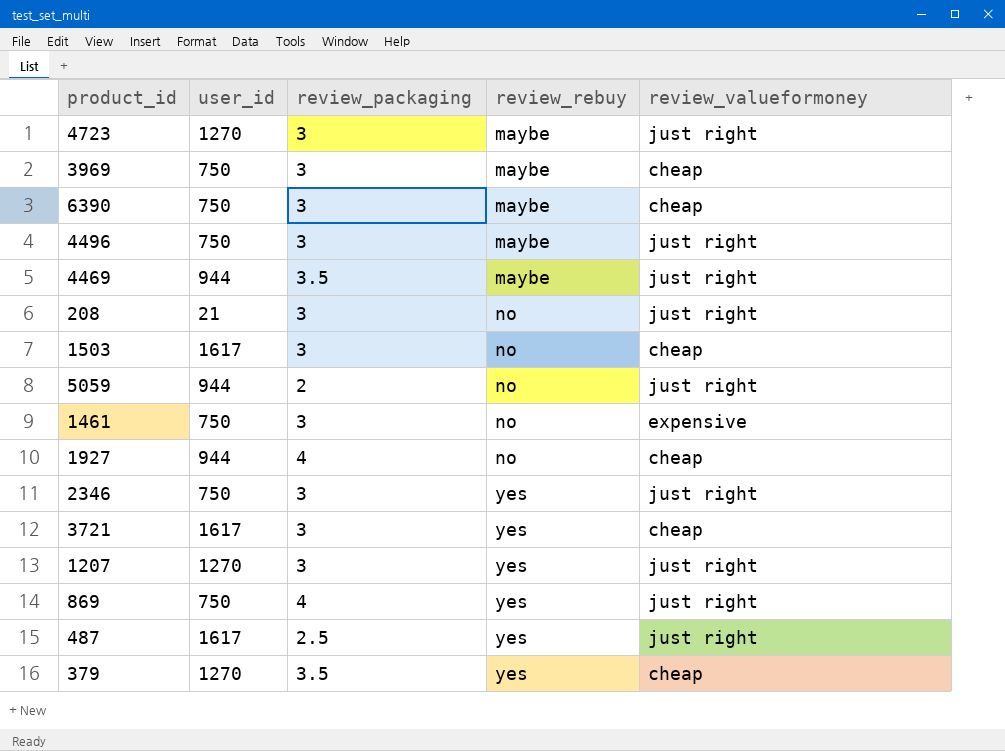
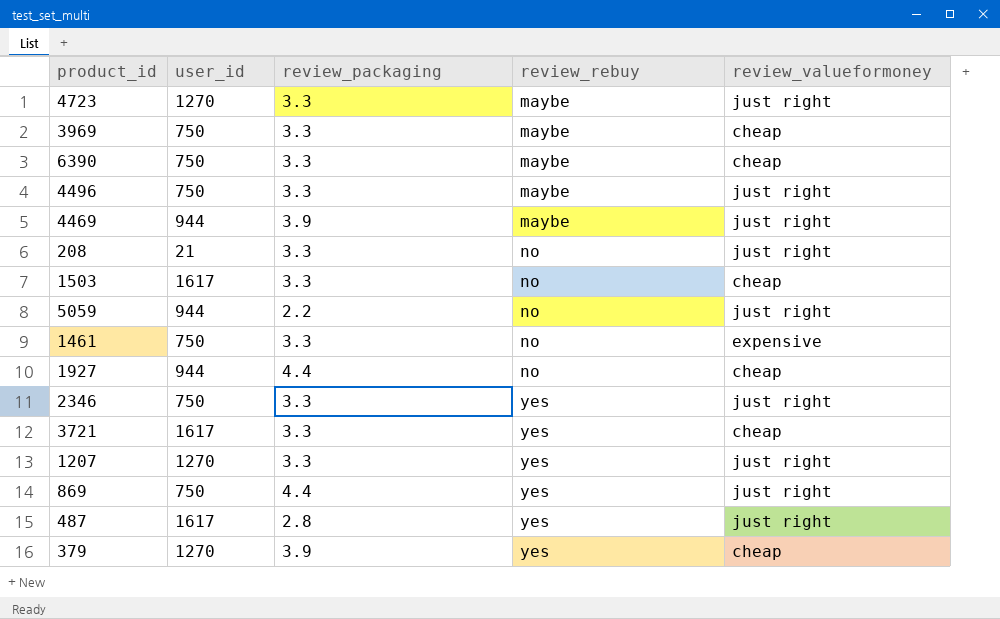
4723 | review_packaging: 3 -> 3.3
3969 | review_packaging: 3 -> 3.3
6390 | review_packaging: 3 -> 3.3
4496 | review_packaging: 3 -> 3.3
4469 | review_packaging: 3.5 -> 3.9
208 | review_packaging: 3 -> 3.3
1503 | review_packaging: 3 -> 3.3
5059 | review_packaging: 2 -> 2.2
1461 | review_packaging: 3 -> 3.3
1927 | review_packaging: 4 -> 4.4
2346 | review_packaging: 3 -> 3.3
3721 | review_packaging: 3 -> 3.3
1207 | review_packaging: 3 -> 3.3
869 | review_packaging: 4 -> 4.4
487 | review_packaging: 2.5 -> 2.8
379 | review_packaging: 3.5 -> 3.9

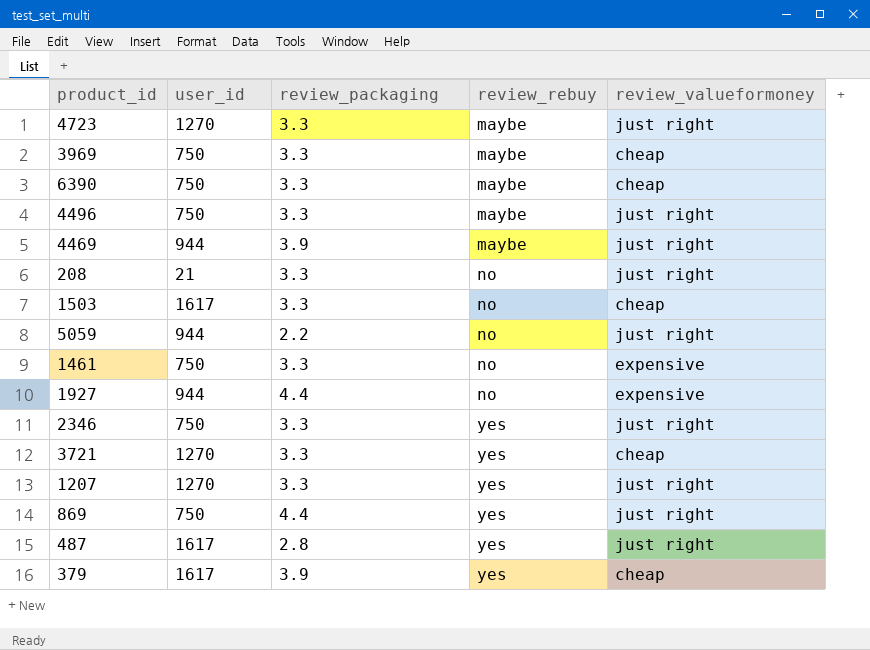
1927 | review_valueformoney: cheap -> expensive
3721 | user_id: 1617 -> 1270
379 | user_id: 1270 -> 1617

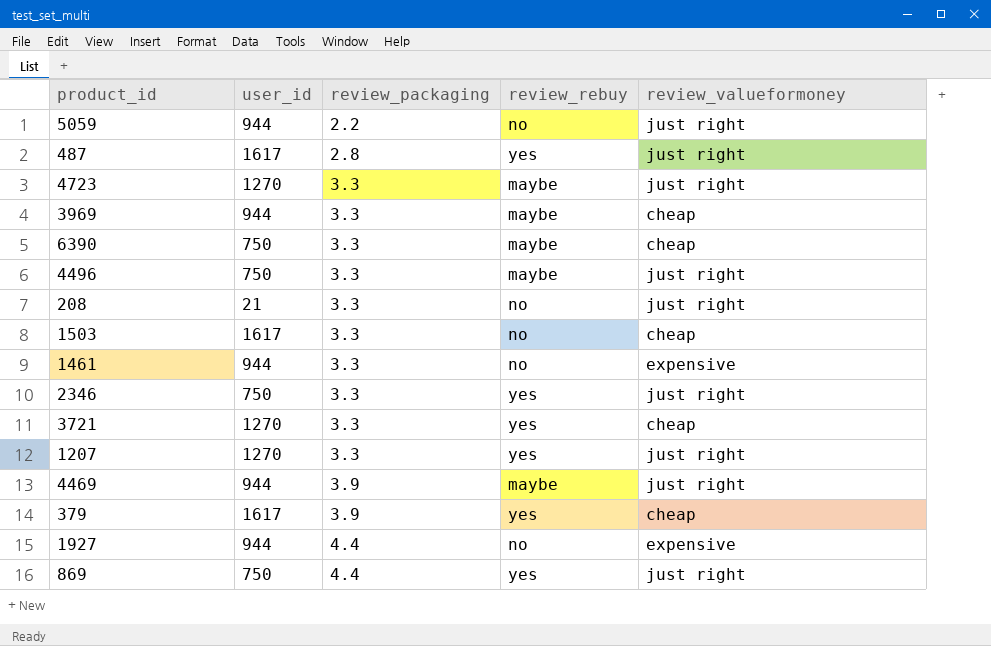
row order: review_rebuy ascending -> review_packaging ascending
3969 | user_id: 750 -> 944
1461 | user_id: 750 -> 944

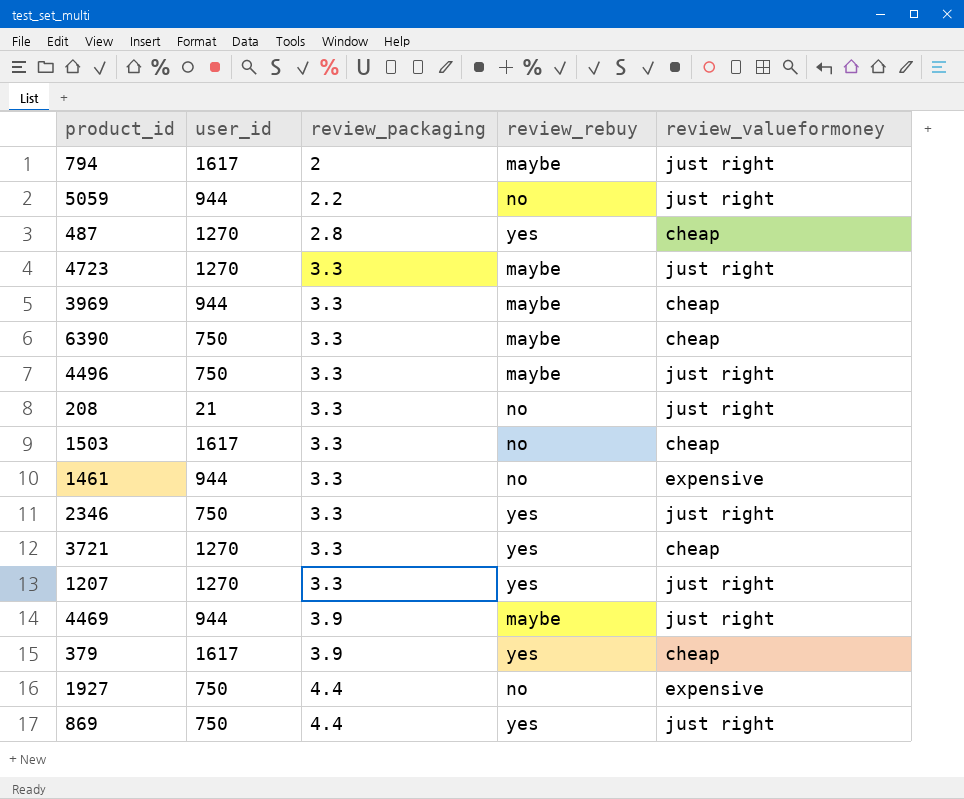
row 794: none -> 1617 | 2 | maybe | just right
487 | user_id: 1617 -> 1270
487 | review_valueformoney: just right -> cheap
1927 | user_id: 944 -> 750

